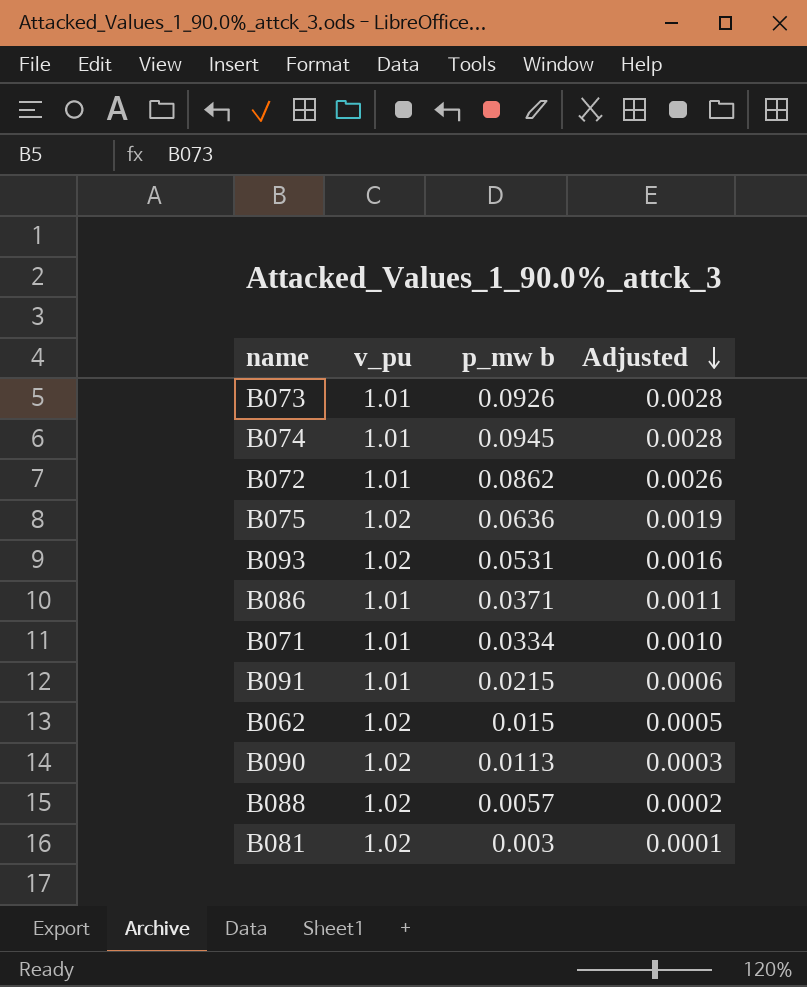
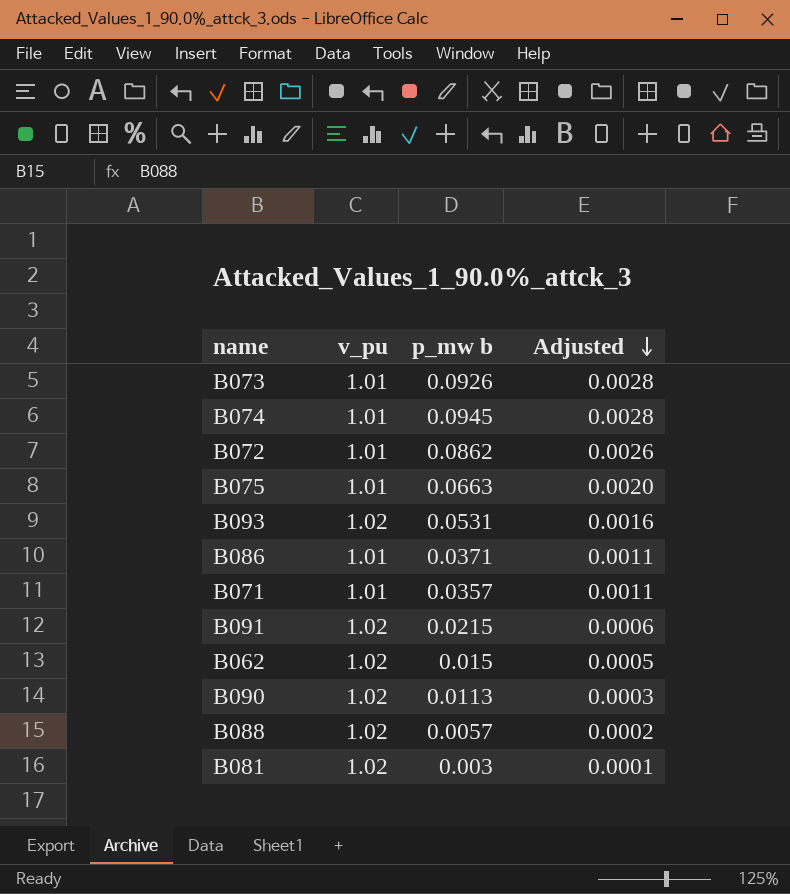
B075 | v_pu: 1.02 -> 1.01
B075 | p_mw b: 0.0636 -> 0.0663
B075 | Adjusted: 0.0019 -> 0.0020
B071 | p_mw b: 0.0334 -> 0.0357
B071 | Adjusted: 0.0010 -> 0.0011
B091 | v_pu: 1.01 -> 1.02

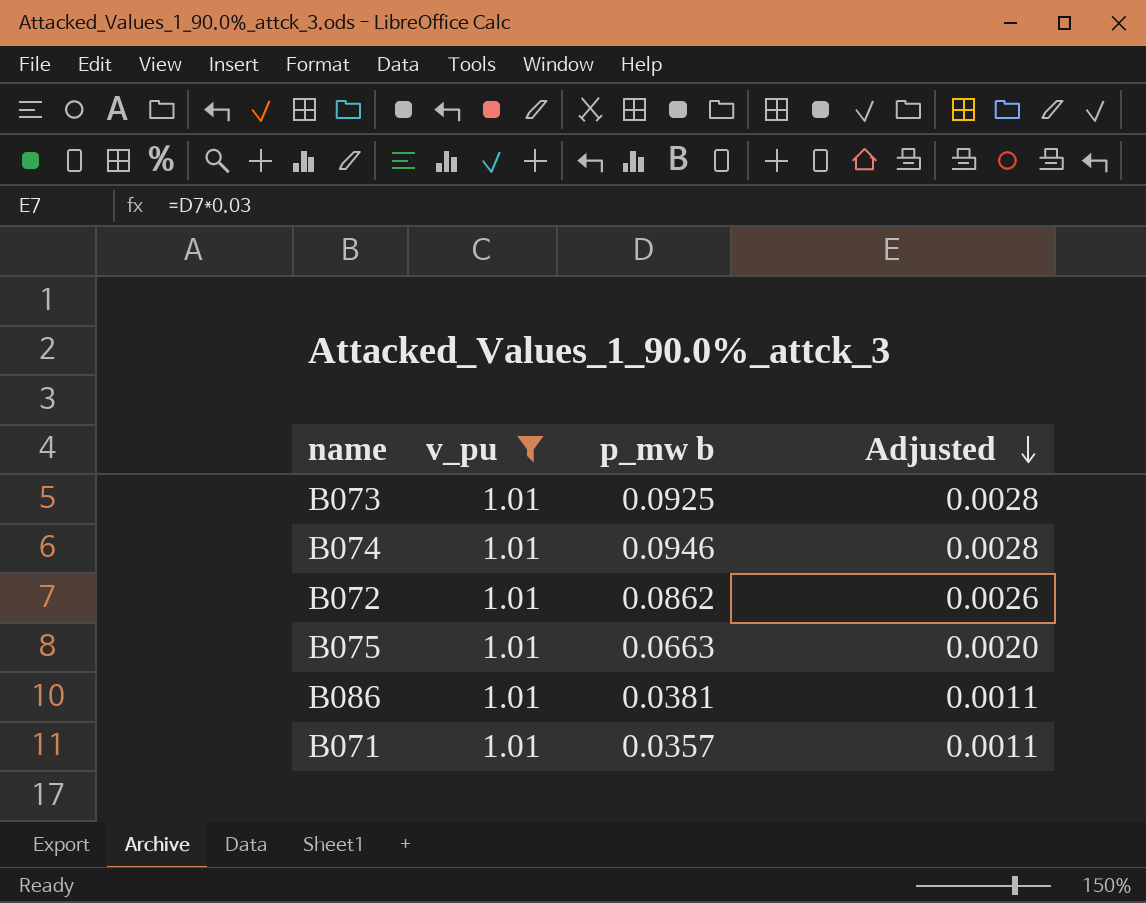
filter: none -> v_pu = 1.01
B073 | p_mw b: 0.0926 -> 0.0925
B074 | p_mw b: 0.0945 -> 0.0946
B086 | p_mw b: 0.0371 -> 0.0381

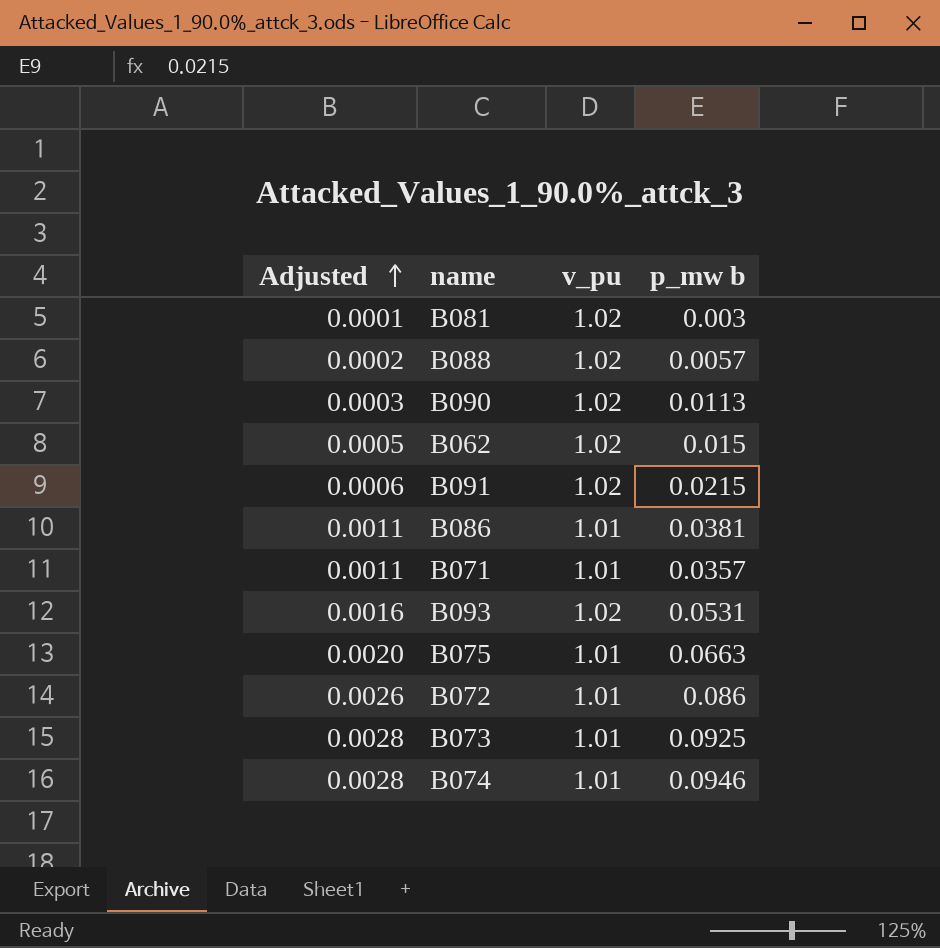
filter: v_pu = 1.01 -> none
row order: Adjusted descending -> Adjusted ascending
column Adjusted | position: 4 -> 1
B072 | p_mw b: 0.0862 -> 0.086

